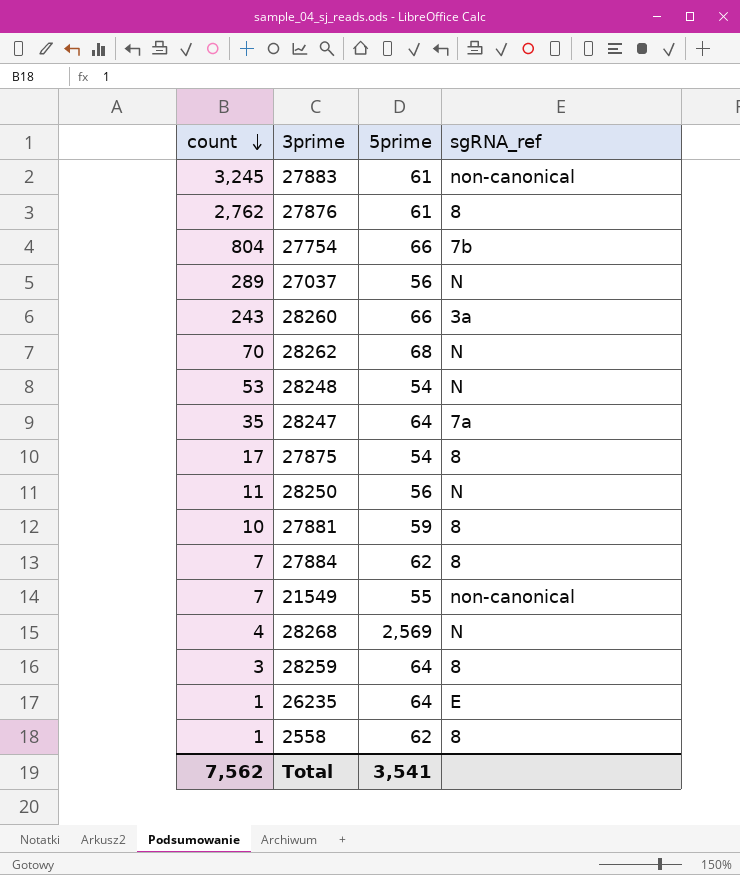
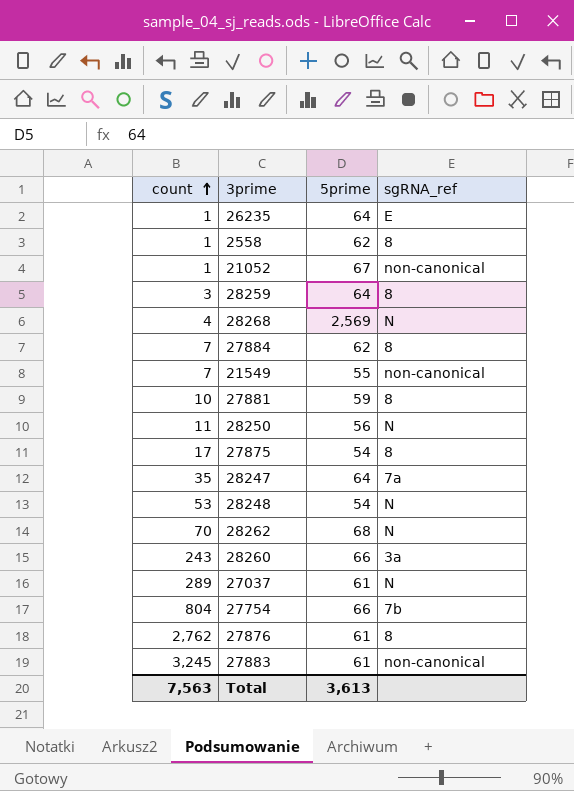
row order: count descending -> count ascending
row 21052: none -> 1 | 67 | non-canonical
27037 | 5prime: 56 -> 61
Total | count: 7,562 -> 7,563
Total | 5prime: 3,541 -> 3,613

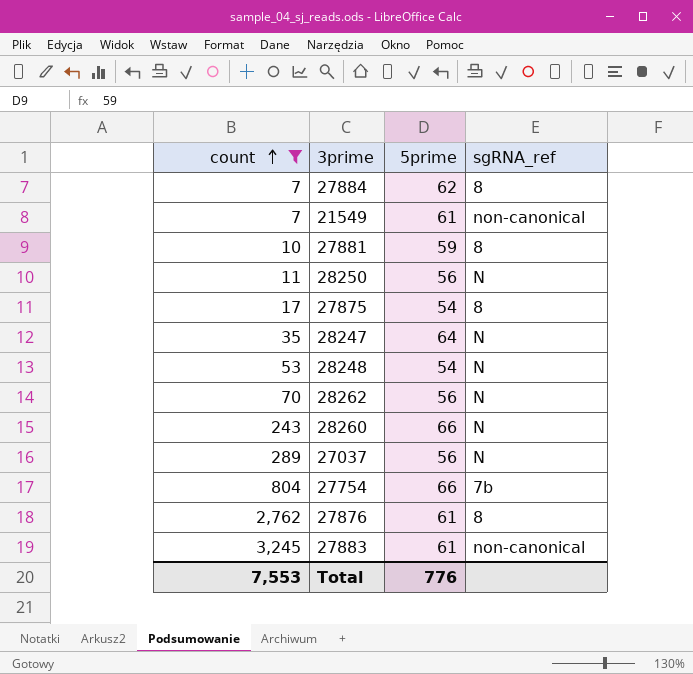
filter: none -> count >= 7
21549 | 5prime: 55 -> 61
28247 | sgRNA_ref: 7a -> N
28262 | 5prime: 68 -> 56
28260 | sgRNA_ref: 3a -> N
27037 | 5prime: 61 -> 56
Total | count: 7,563 -> 7,553
Total | 5prime: 3,613 -> 776

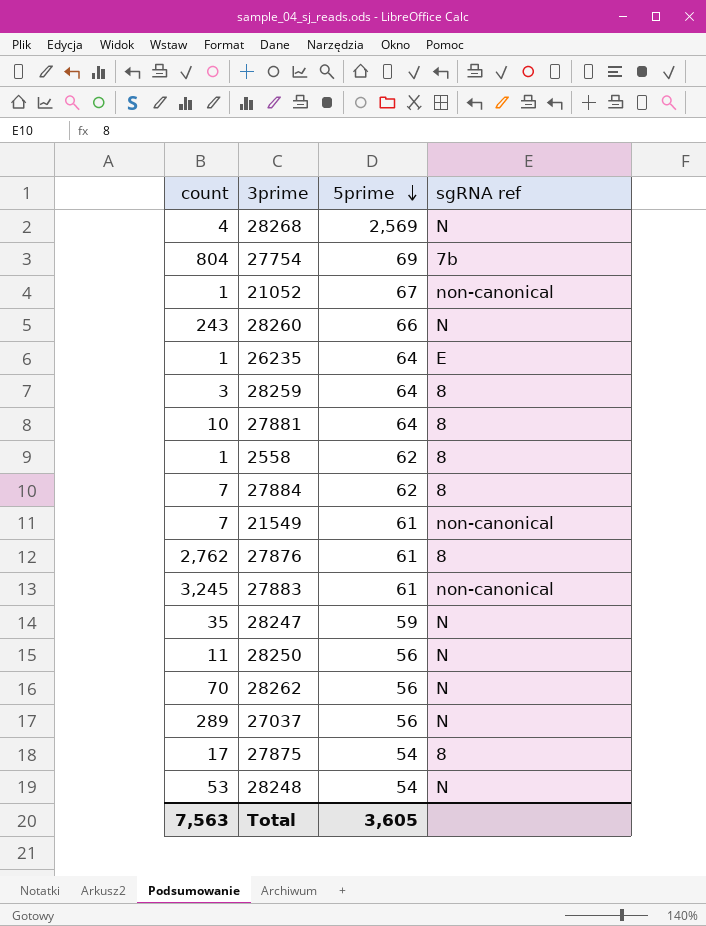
filter: count >= 7 -> none
row order: count ascending -> 5prime descending
column name: sgRNA_ref -> sgRNA ref
27754 | 5prime: 66 -> 69
27881 | 5prime: 59 -> 64
28247 | 5prime: 64 -> 59
Total | count: 7,553 -> 7,563
Total | 5prime: 776 -> 3,605

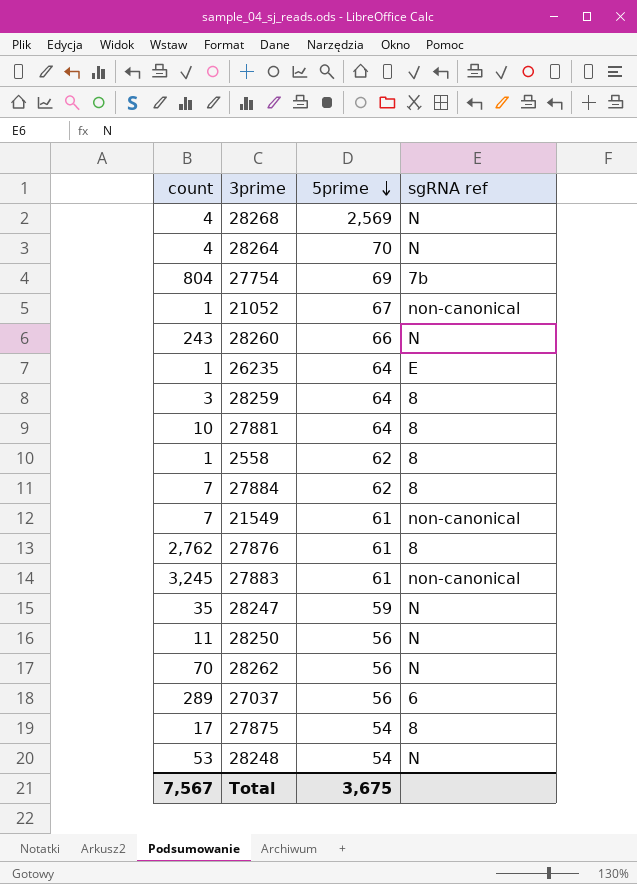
row 28264: none -> 4 | 70 | N
27037 | sgRNA ref: N -> 6
Total | count: 7,563 -> 7,567
Total | 5prime: 3,605 -> 3,675

